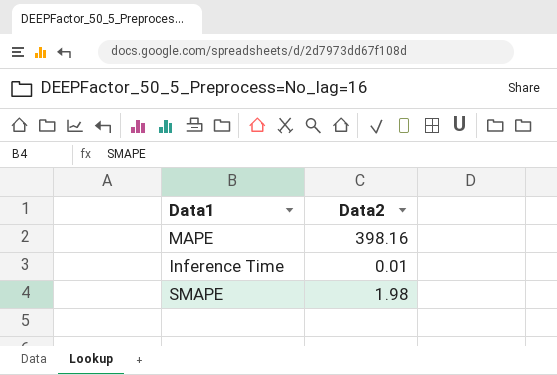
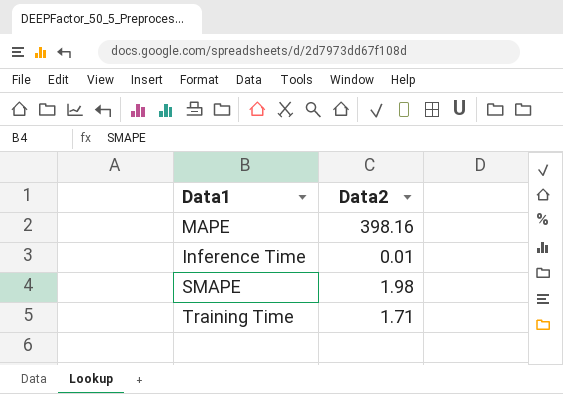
row Training Time: none -> 1.71

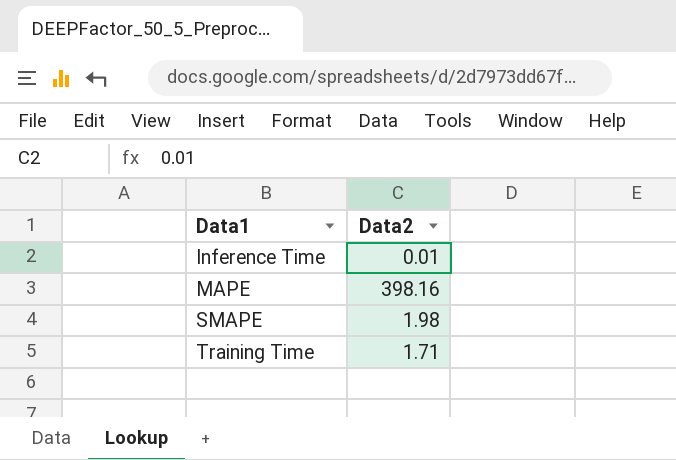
row order: none -> Data1 ascending

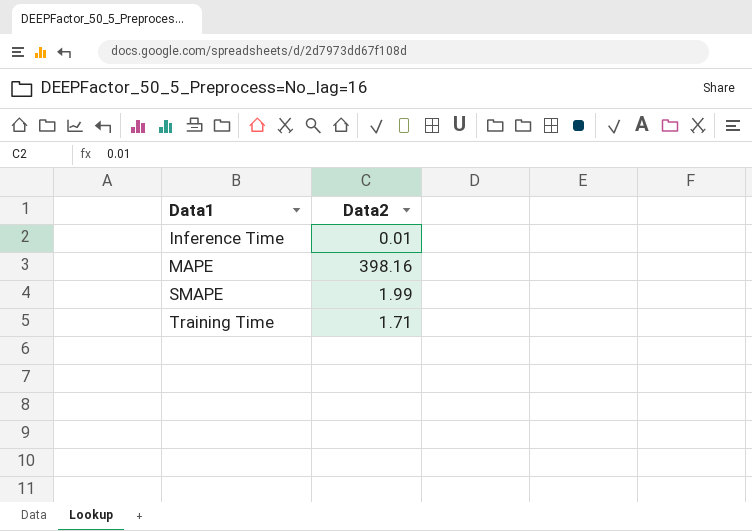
SMAPE | Data2: 1.98 -> 1.99

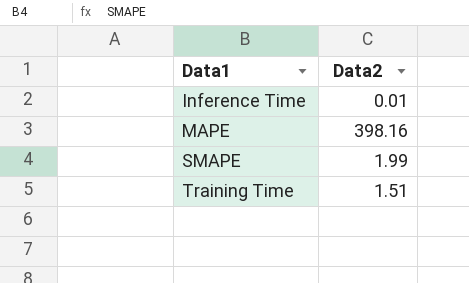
Training Time | Data2: 1.71 -> 1.51

